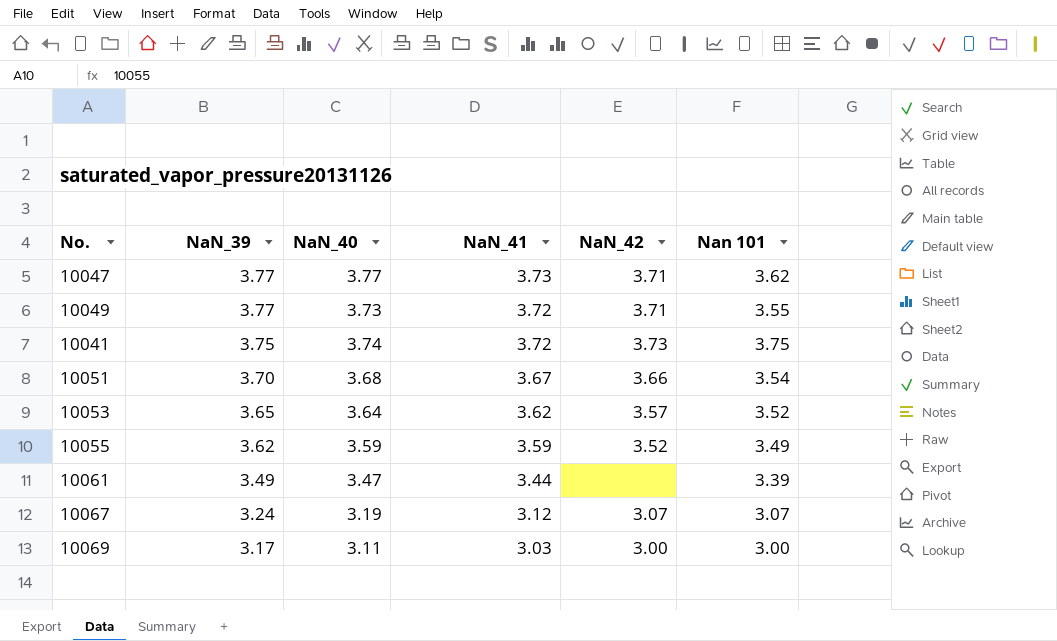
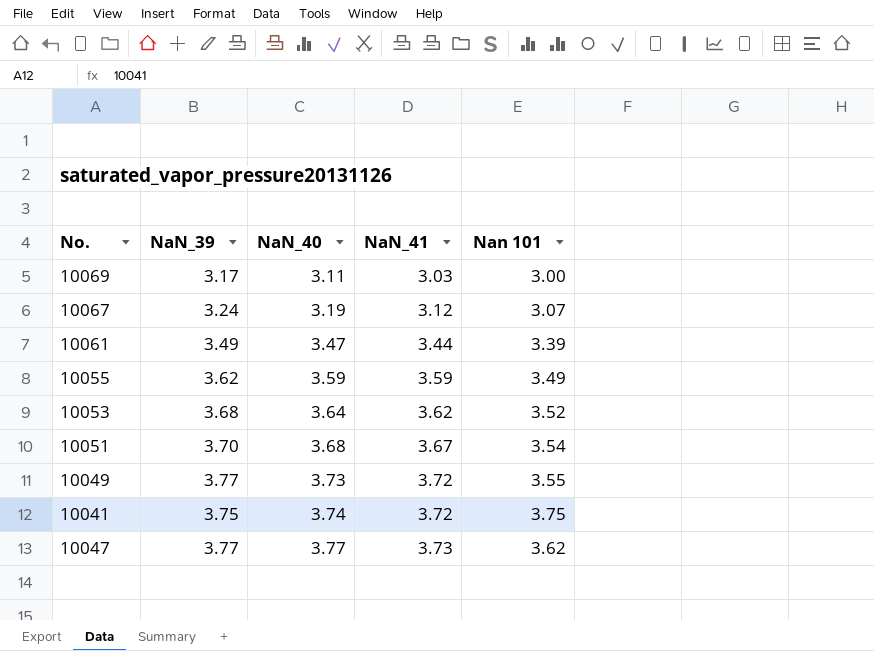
row order: NaN_39 descending -> NaN_40 ascending
column NaN_42 | position: 5 -> none
10053 | NaN_39: 3.65 -> 3.68

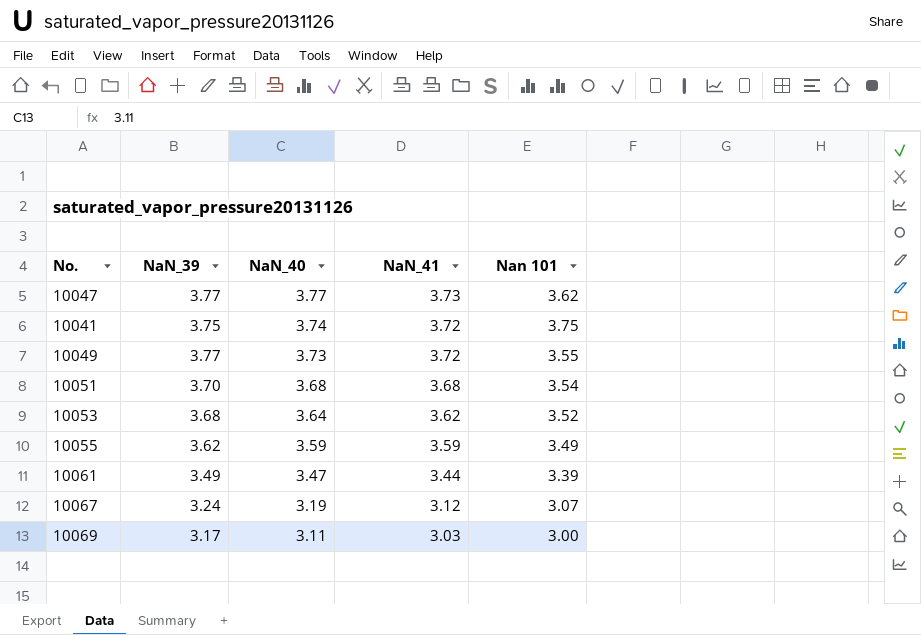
row order: NaN_40 ascending -> NaN_40 descending
10051 | NaN_41: 3.67 -> 3.68

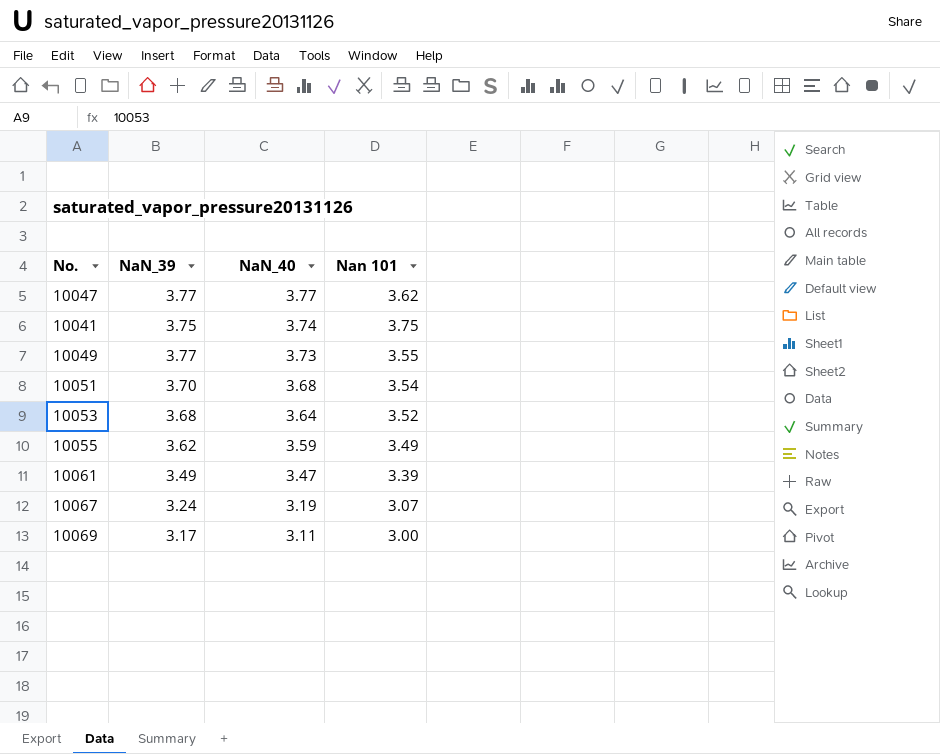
column NaN_41 | position: 4 -> none

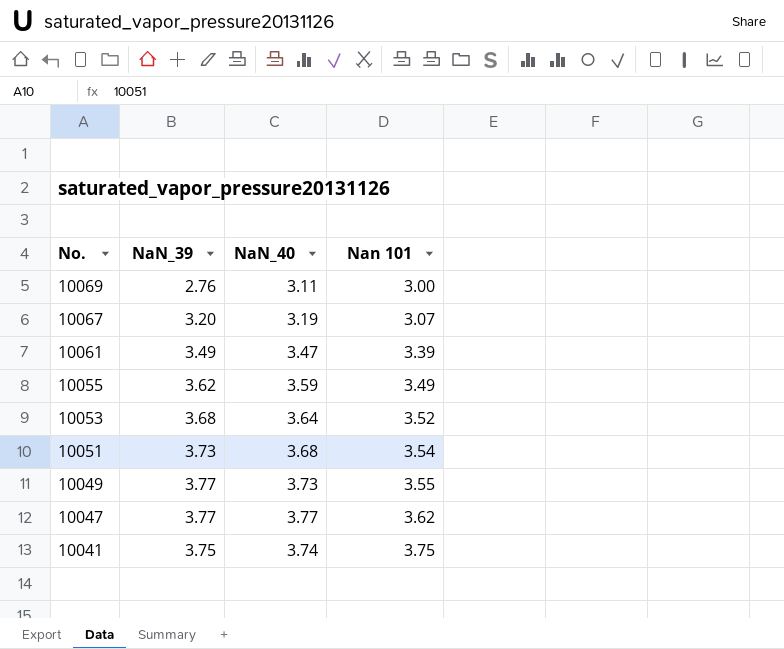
row order: NaN_40 descending -> No. descending
10069 | NaN_39: 3.17 -> 2.76
10067 | NaN_39: 3.24 -> 3.20
10051 | NaN_39: 3.70 -> 3.73

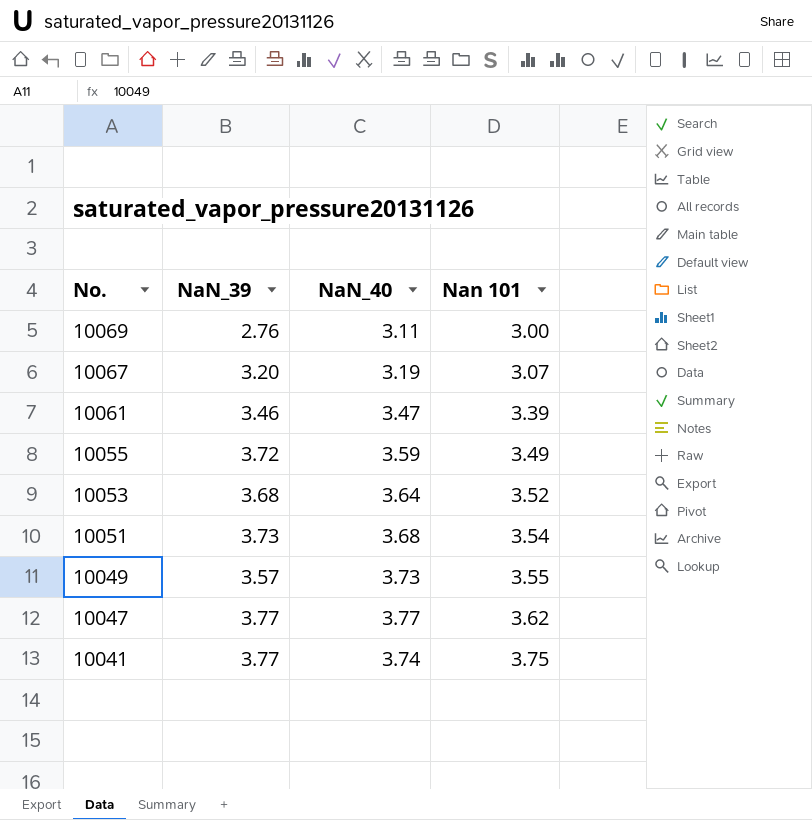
10061 | NaN_39: 3.49 -> 3.46
10055 | NaN_39: 3.62 -> 3.72
10049 | NaN_39: 3.77 -> 3.57
10041 | NaN_39: 3.75 -> 3.77

